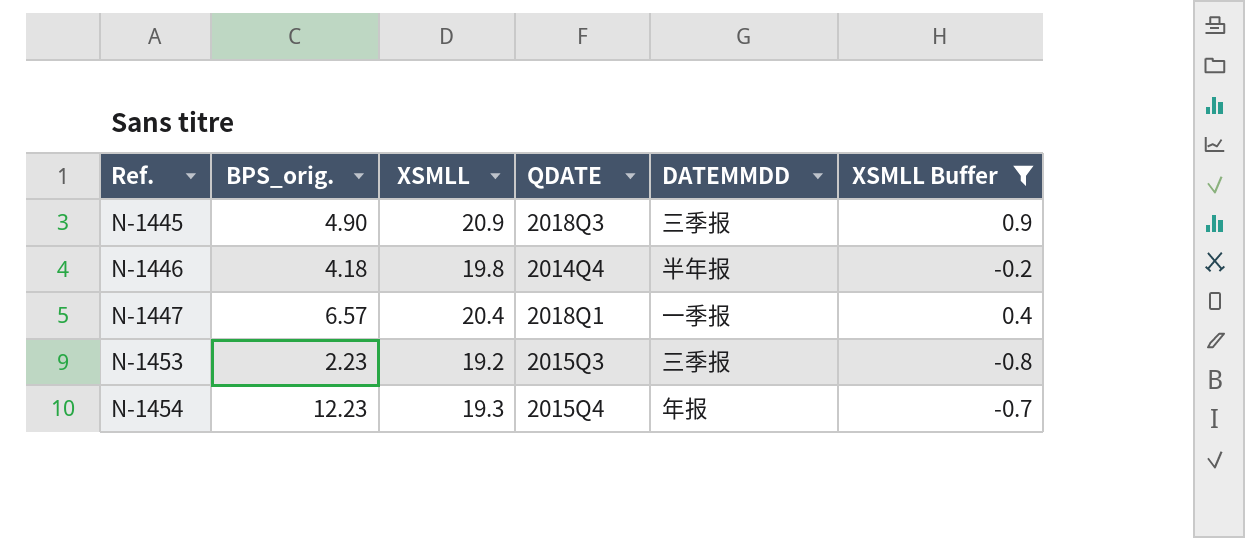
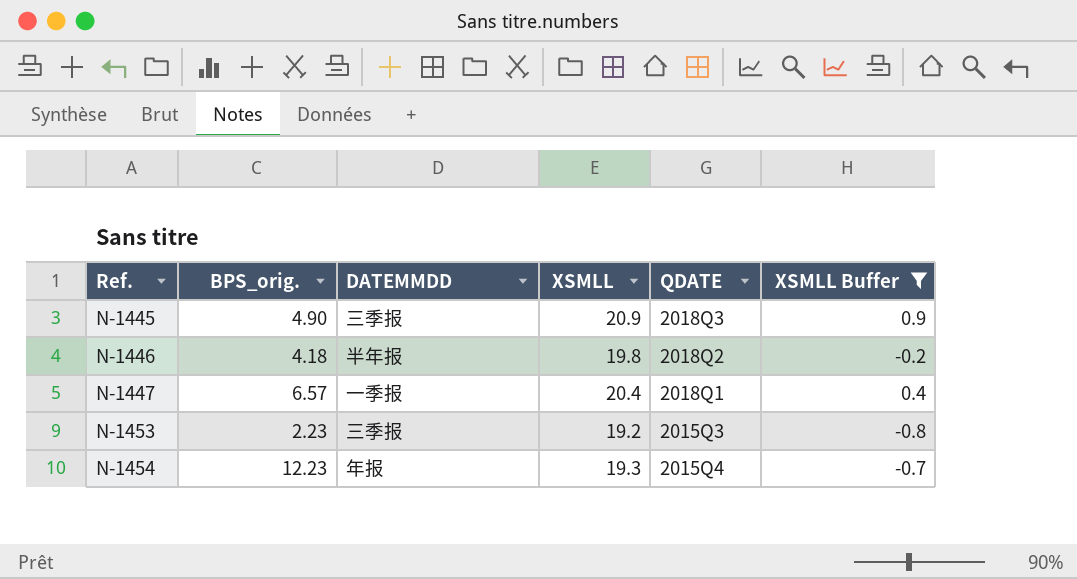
column DATEMMDD | position: 5 -> 3
N-1446 | QDATE: 2014Q4 -> 2018Q2

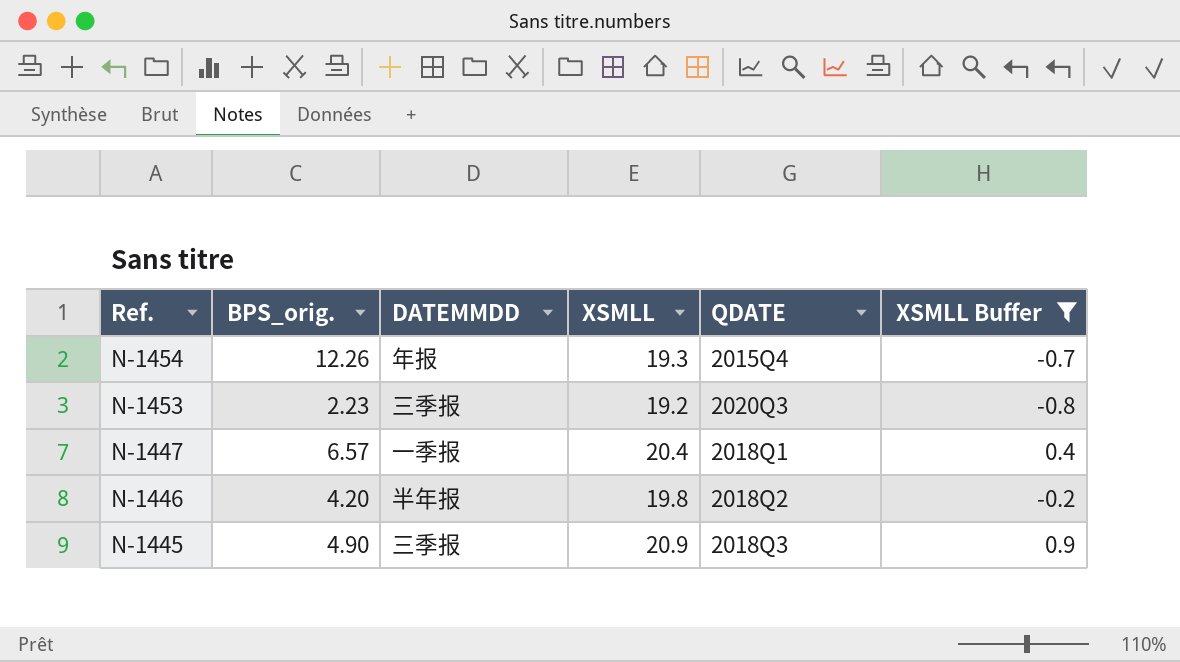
row order: Ref. ascending -> Ref. descending
N-1454 | BPS_orig.: 12.23 -> 12.26
N-1453 | QDATE: 2015Q3 -> 2020Q3
N-1446 | BPS_orig.: 4.18 -> 4.20

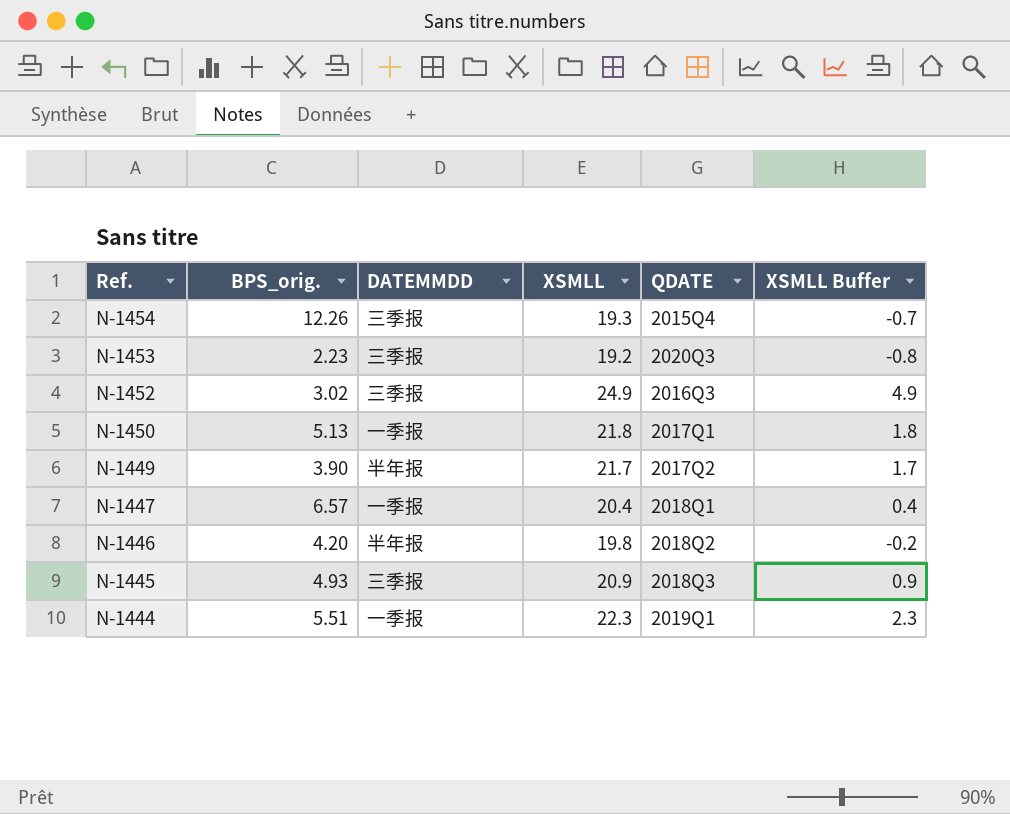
filter: XSMLL Buffer <= 0.9 -> none
N-1454 | DATEMMDD: 年报 -> 三季报
N-1445 | BPS_orig.: 4.90 -> 4.93

